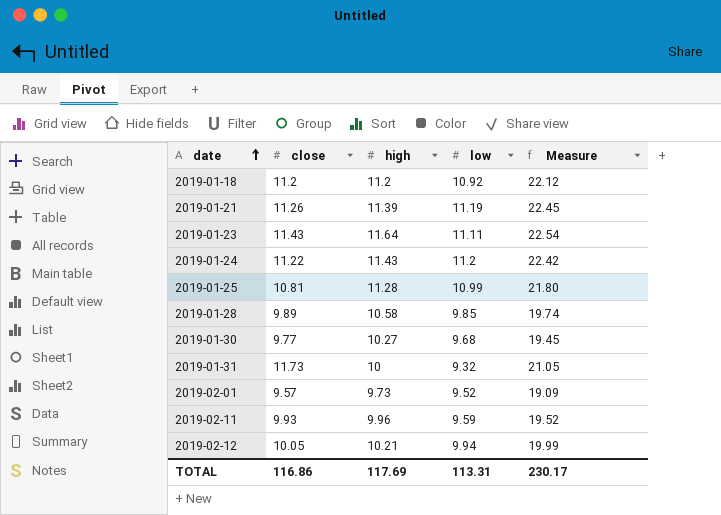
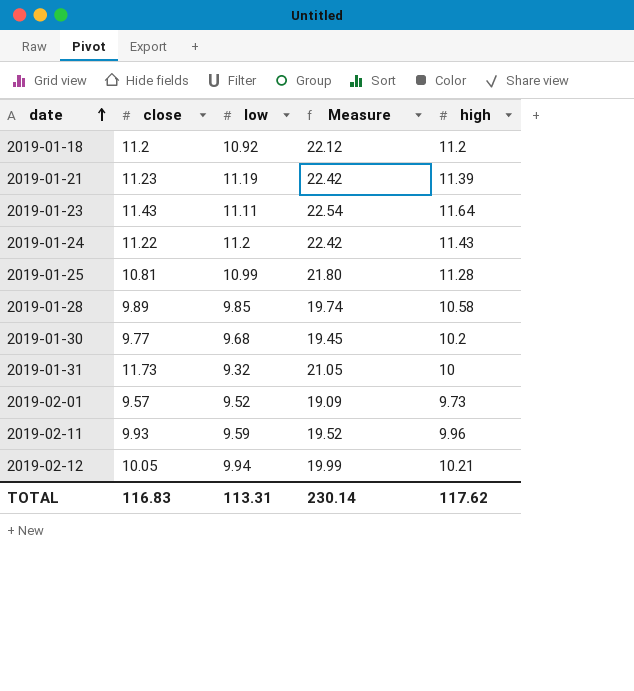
column high | position: 3 -> 5
2019-01-21 | close: 11.26 -> 11.23
2019-01-21 | Measure: 22.45 -> 22.42
2019-01-30 | high: 10.27 -> 10.2
TOTAL | close: 116.86 -> 116.83
TOTAL | Measure: 230.17 -> 230.14
TOTAL | high: 117.69 -> 117.62

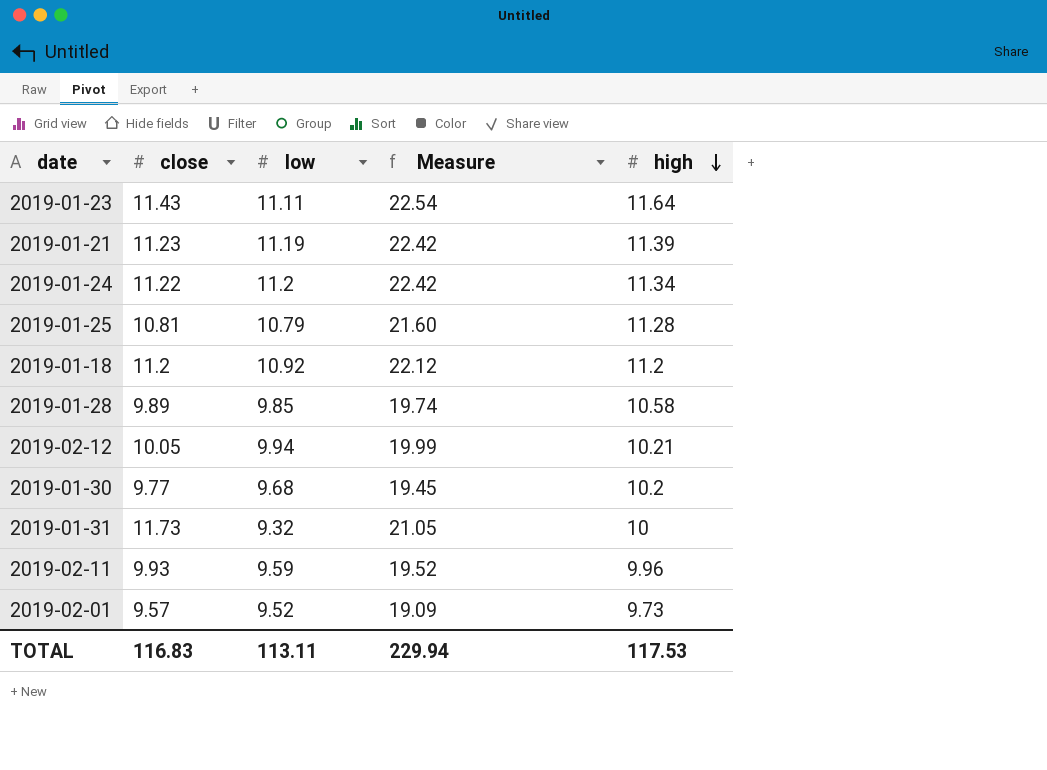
row order: date ascending -> high descending
2019-01-24 | high: 11.43 -> 11.34
2019-01-25 | low: 10.99 -> 10.79
2019-01-25 | Measure: 21.80 -> 21.60
TOTAL | low: 113.31 -> 113.11
TOTAL | Measure: 230.14 -> 229.94
TOTAL | high: 117.62 -> 117.53

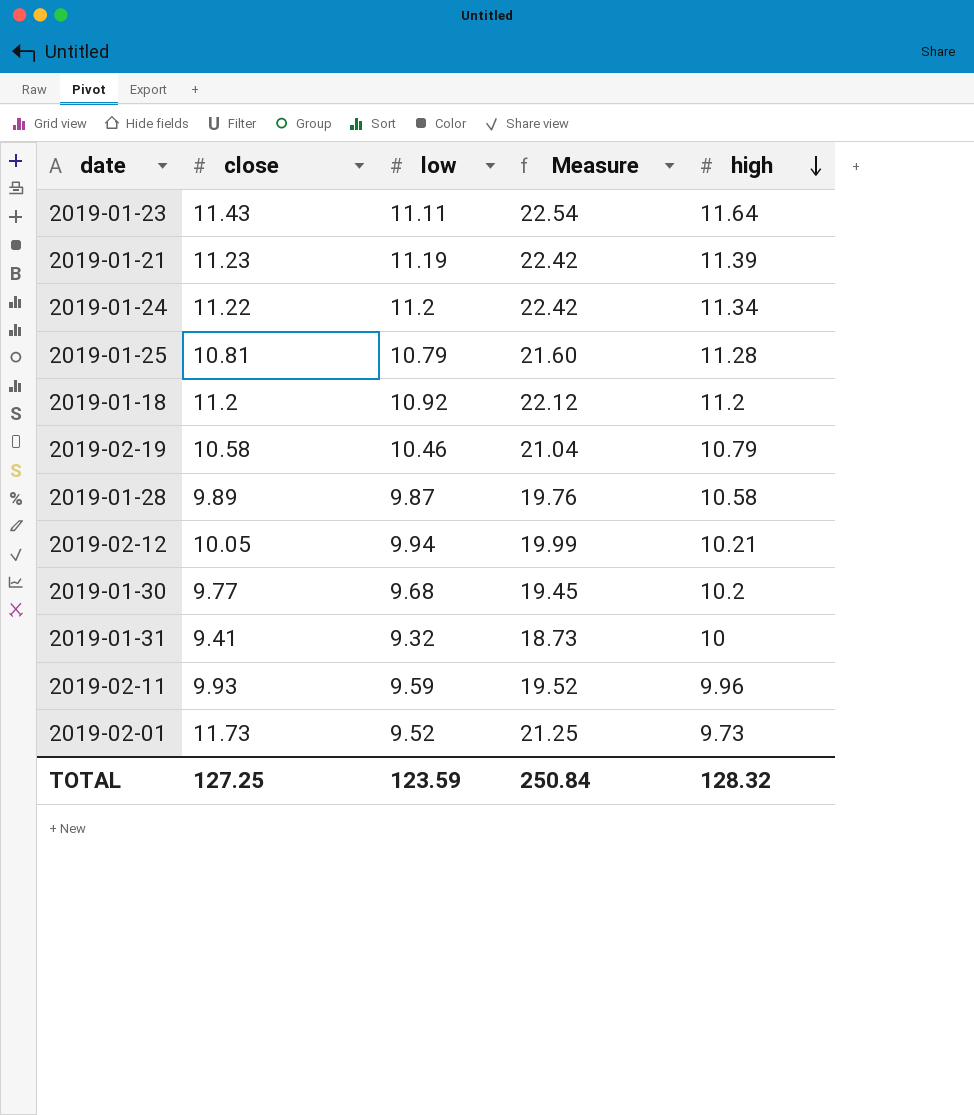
row 2019-02-19: none -> 10.58 | 10.46 | 21.04 | 10.79
2019-01-28 | low: 9.85 -> 9.87
2019-01-28 | Measure: 19.74 -> 19.76
2019-01-31 | close: 11.73 -> 9.41
2019-01-31 | Measure: 21.05 -> 18.73
2019-02-01 | close: 9.57 -> 11.73
2019-02-01 | Measure: 19.09 -> 21.25
TOTAL | close: 116.83 -> 127.25
TOTAL | low: 113.11 -> 123.59
TOTAL | Measure: 229.94 -> 250.84
TOTAL | high: 117.53 -> 128.32

